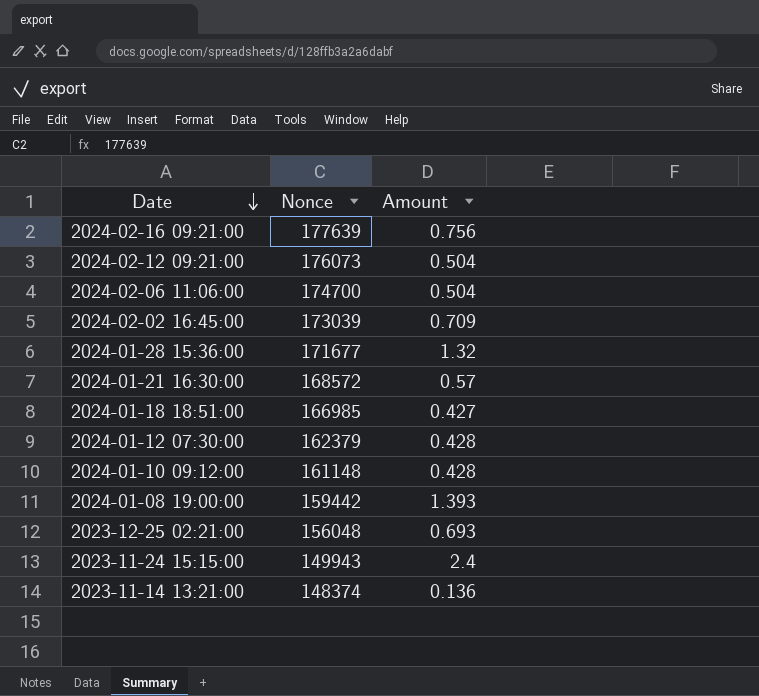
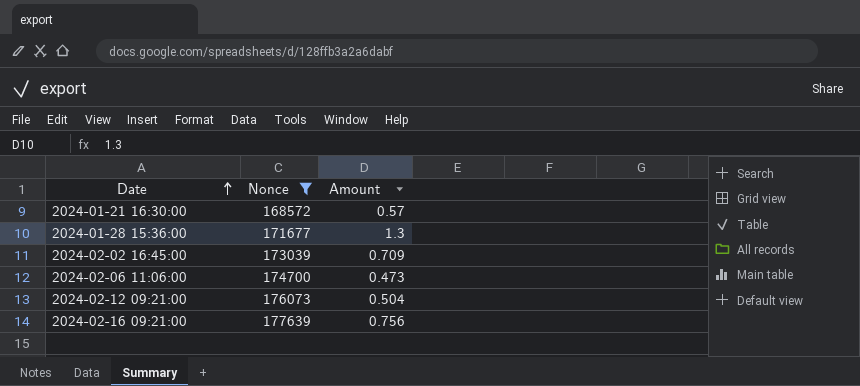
filter: none -> Nonce >= 168572
row order: Date descending -> Date ascending
2024-01-28 15:36:00 | Amount: 1.32 -> 1.3
2024-02-06 11:06:00 | Amount: 0.504 -> 0.473

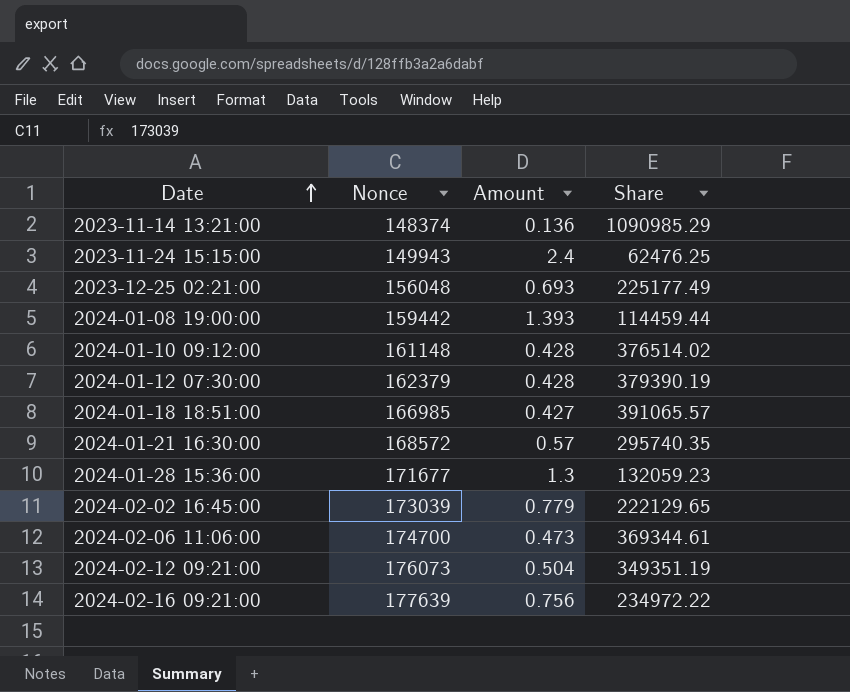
filter: Nonce >= 168572 -> none
column Share | formula: none -> [Nonce] / [Amount]
2024-02-02 16:45:00 | Amount: 0.709 -> 0.779

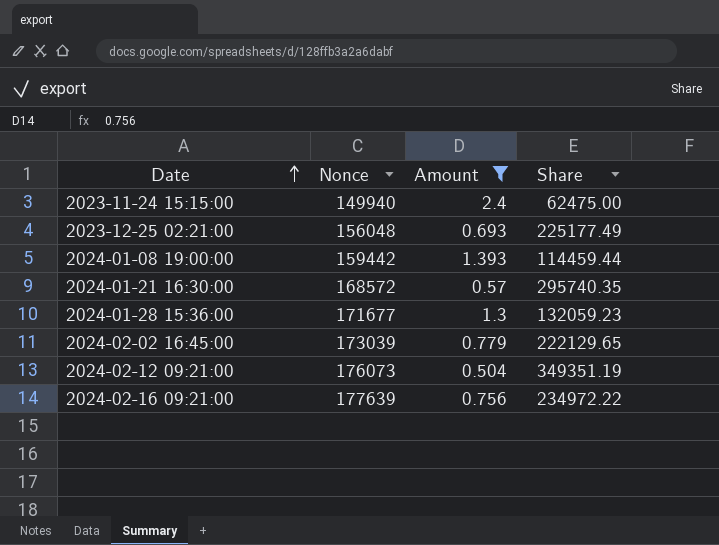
filter: none -> Amount >= 0.504
2023-11-24 15:15:00 | Nonce: 149943 -> 149940
2023-11-24 15:15:00 | Share: 62476.25 -> 62475.00

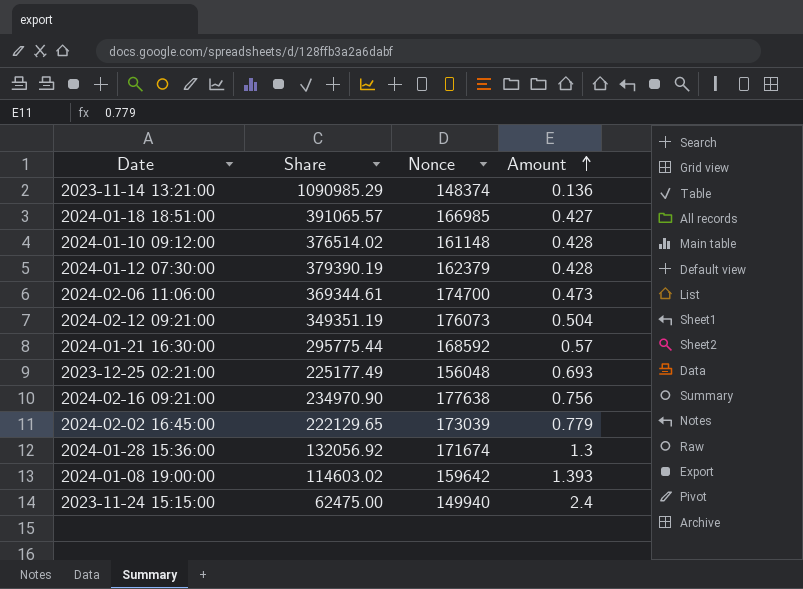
filter: Amount >= 0.504 -> none
row order: Date ascending -> Amount ascending
column Share | position: 4 -> 2
2024-01-21 16:30:00 | Share: 295740.35 -> 295775.44
2024-01-21 16:30:00 | Nonce: 168572 -> 168592
2024-02-16 09:21:00 | Share: 234972.22 -> 234970.90
2024-02-16 09:21:00 | Nonce: 177639 -> 177638
2024-01-28 15:36:00 | Share: 132059.23 -> 132056.92
2024-01-28 15:36:00 | Nonce: 171677 -> 171674
2024-01-08 19:00:00 | Share: 114459.44 -> 114603.02
2024-01-08 19:00:00 | Nonce: 159442 -> 159642

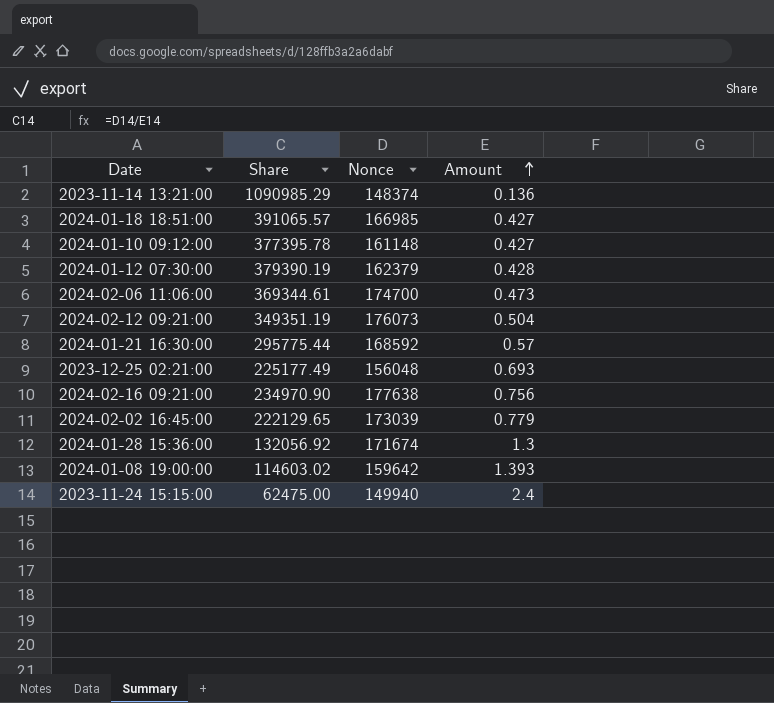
2024-01-10 09:12:00 | Share: 376514.02 -> 377395.78
2024-01-10 09:12:00 | Amount: 0.428 -> 0.427

